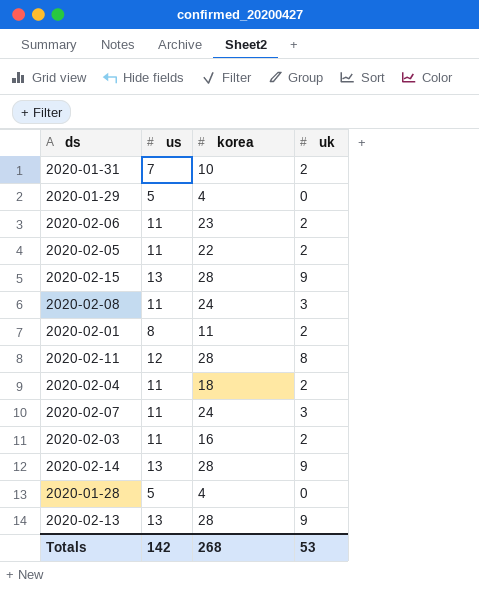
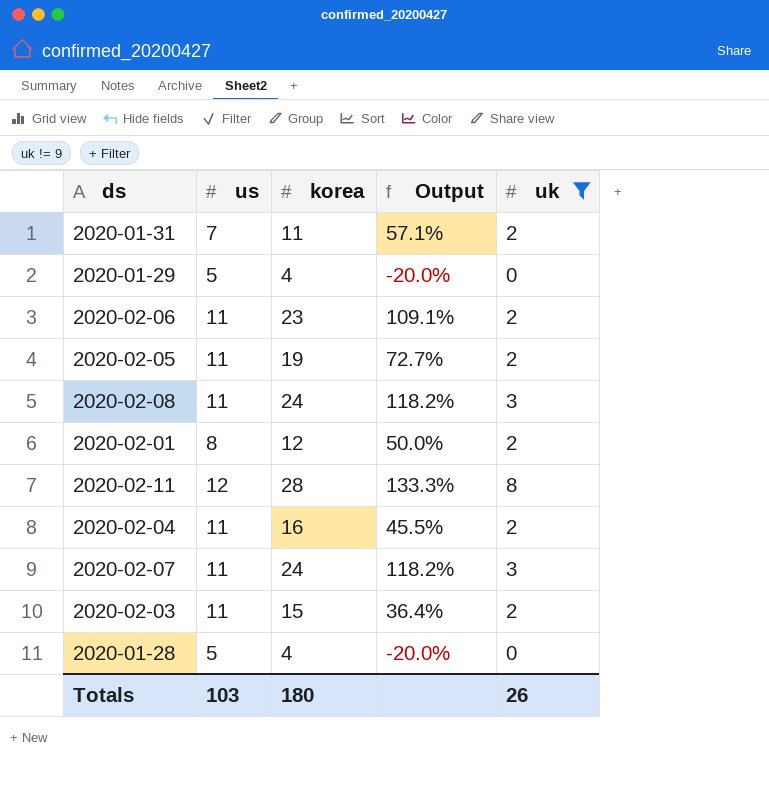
filter: none -> uk != 9
column Output | formula: none -> ([korea] - [us]) / [us]
2020-01-31 | korea: 10 -> 11
2020-02-05 | korea: 22 -> 19
2020-02-01 | korea: 11 -> 12
2020-02-04 | korea: 18 -> 16
2020-02-03 | korea: 16 -> 15
Totals | us: 142 -> 103
Totals | korea: 268 -> 180
Totals | uk: 53 -> 26

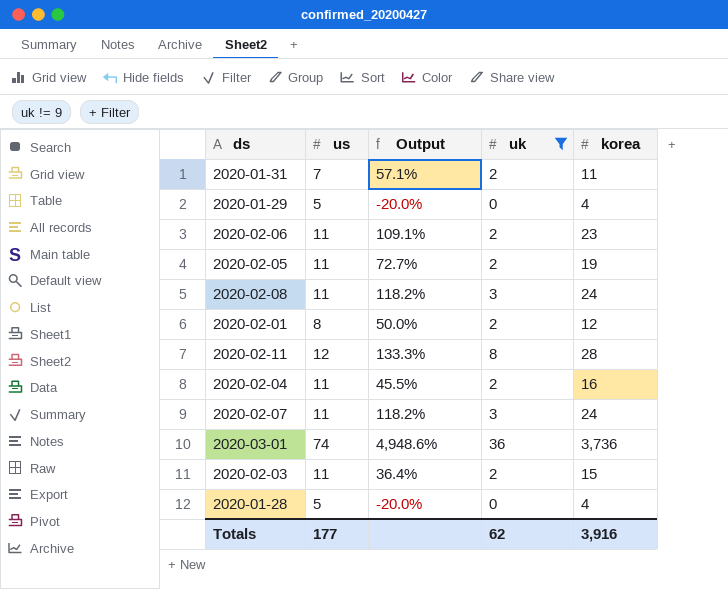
column korea | position: 3 -> 5
row 2020-03-01: none -> 74 | 4,948.6% | 36 | 3,736
Totals | us: 103 -> 177
Totals | uk: 26 -> 62
Totals | korea: 180 -> 3,916

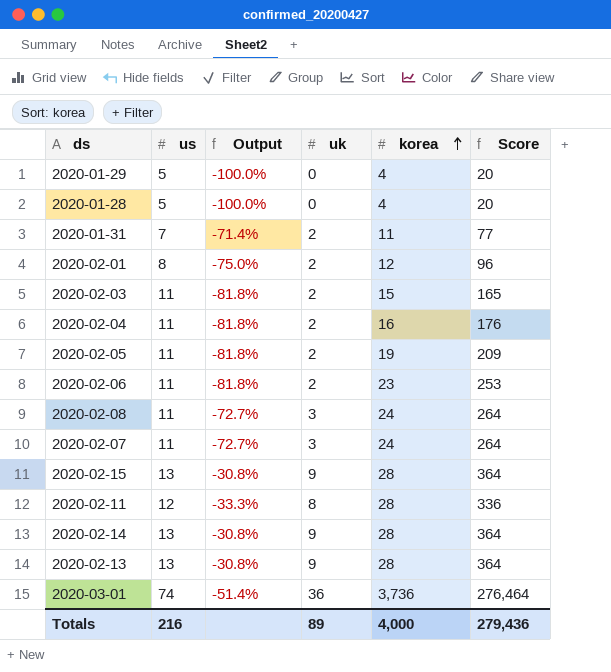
filter: uk != 9 -> none
row order: none -> korea ascending
column Output | formula: ([korea] - [us]) / [us] -> ([uk] - [us]) / [us]
column Score | formula: none -> [us] * [korea]
Totals | us: 177 -> 216
Totals | uk: 62 -> 89
Totals | korea: 3,916 -> 4,000

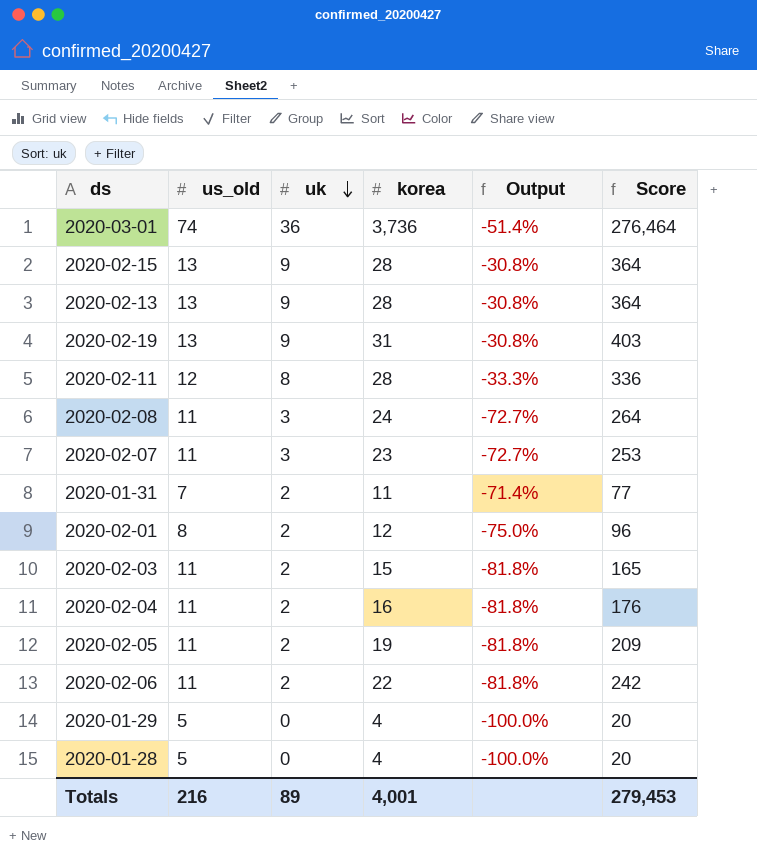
row order: korea ascending -> uk descending
column name: us -> us_old
column Output | position: 3 -> 5
row 2020-02-14: 13 | -30.8% | 9 | 28 | 364 -> none
row 2020-02-19: none -> 13 | 9 | 31 | -30.8% | 403
2020-02-07 | korea: 24 -> 23
2020-02-07 | Score: 264 -> 253
2020-02-06 | korea: 23 -> 22
2020-02-06 | Score: 253 -> 242
Totals | korea: 4,000 -> 4,001
Totals | Score: 279,436 -> 279,453

